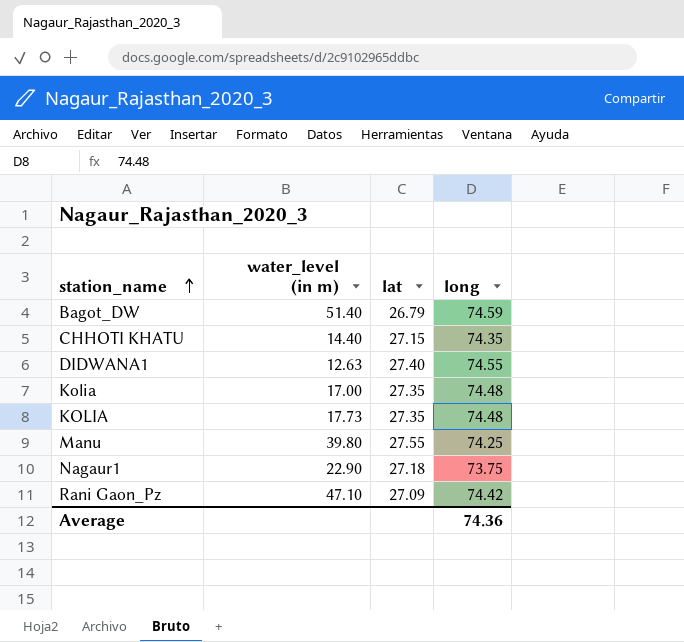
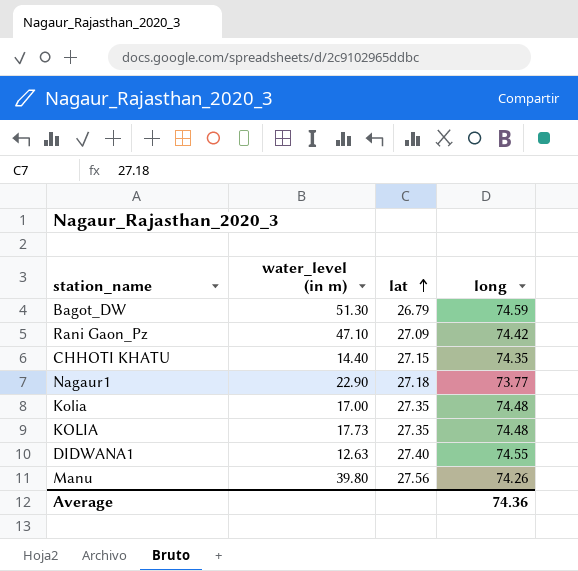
row order: station_name ascending -> lat ascending
Bagot_DW | water_level (in m): 51.40 -> 51.30
Nagaur1 | long: 73.75 -> 73.77
Manu | lat: 27.55 -> 27.56
Manu | long: 74.25 -> 74.26

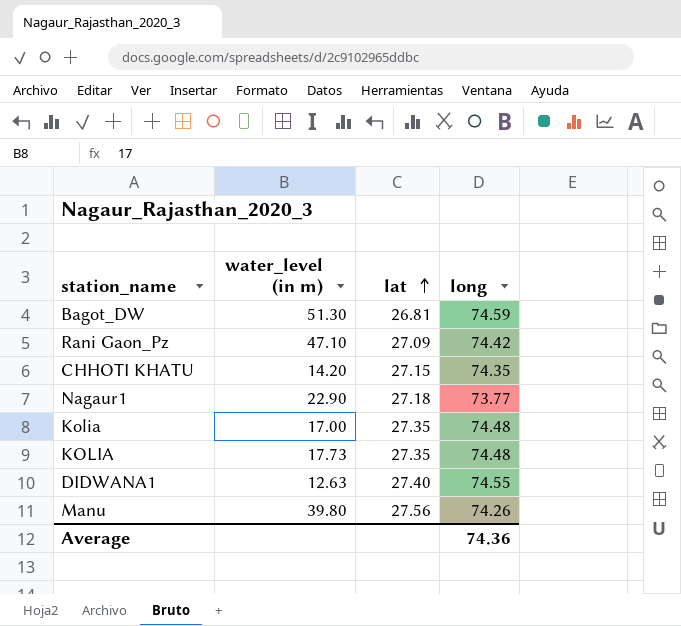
Bagot_DW | lat: 26.79 -> 26.81
CHHOTI KHATU | water_level (in m): 14.40 -> 14.20

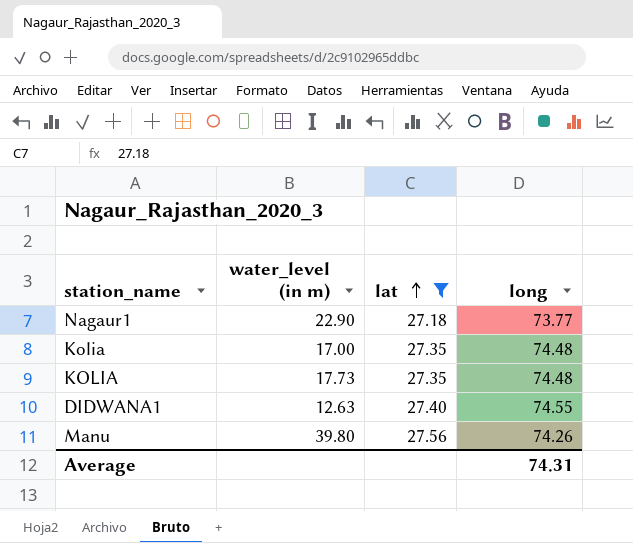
filter: none -> lat >= 27.18
Average | long: 74.36 -> 74.31

